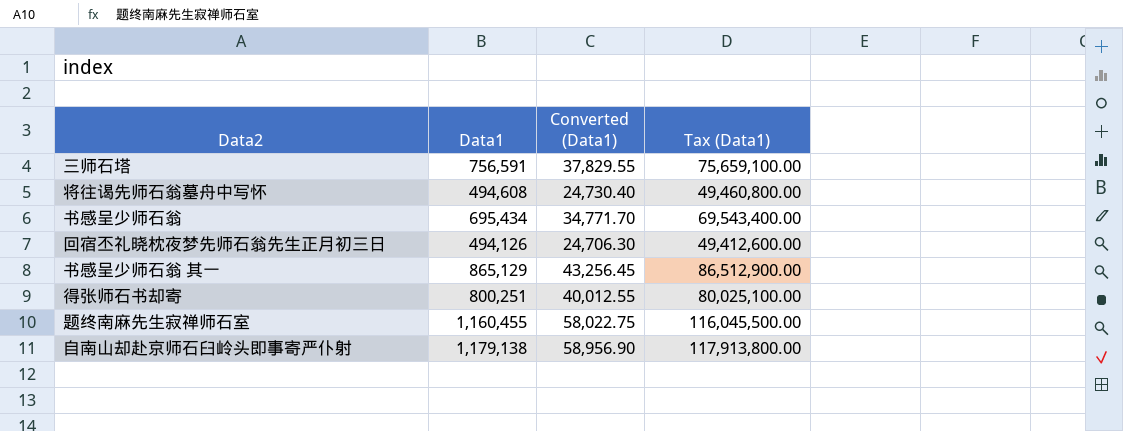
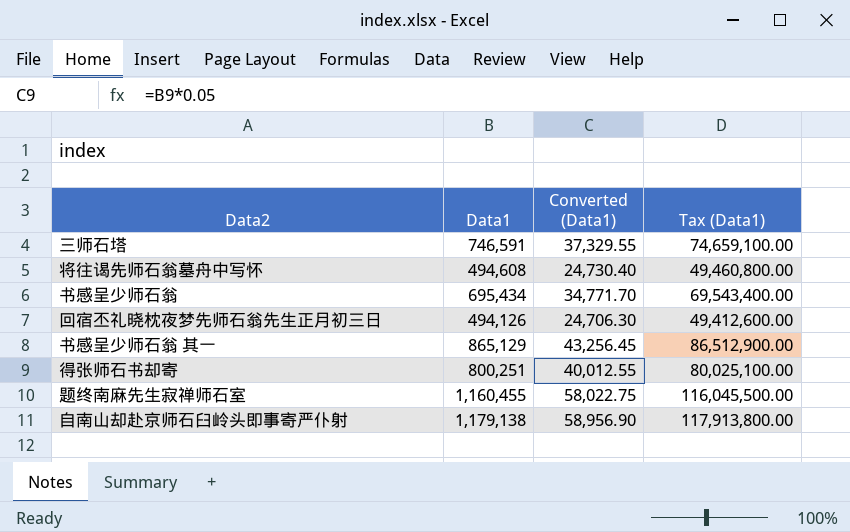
三师石塔 | Data1: 756,591 -> 746,591
三师石塔 | Converted (Data1): 37,829.55 -> 37,329.55
三师石塔 | Tax (Data1): 75,659,100.00 -> 74,659,100.00

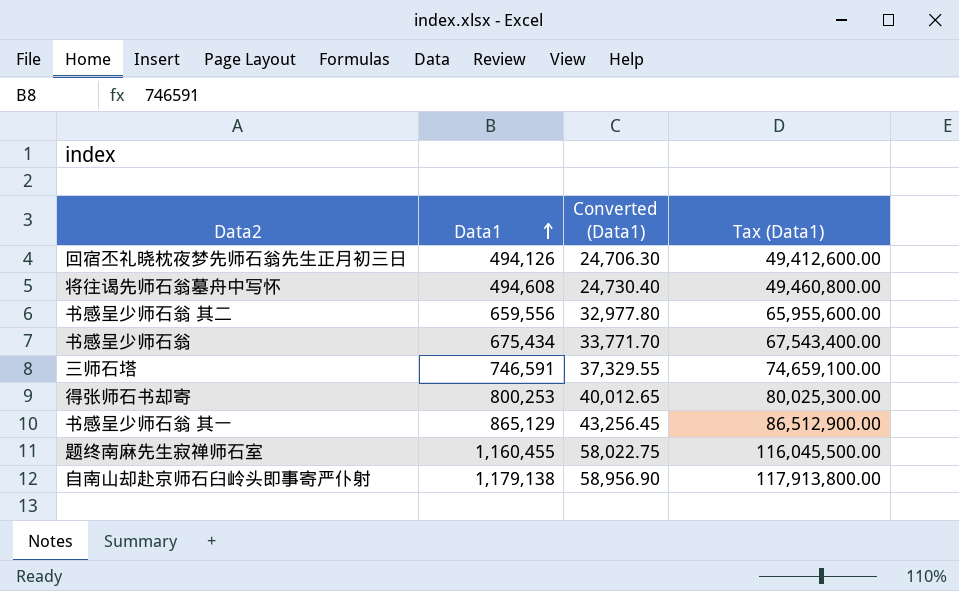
row order: none -> Data1 ascending
row 书感呈少师石翁 其二: none -> 659,556 | 32,977.80 | 65,955,600.00
书感呈少师石翁 | Data1: 695,434 -> 675,434
书感呈少师石翁 | Converted (Data1): 34,771.70 -> 33,771.70
书感呈少师石翁 | Tax (Data1): 69,543,400.00 -> 67,543,400.00
得张师石书却寄 | Data1: 800,251 -> 800,253
得张师石书却寄 | Converted (Data1): 40,012.55 -> 40,012.65
得张师石书却寄 | Tax (Data1): 80,025,100.00 -> 80,025,300.00

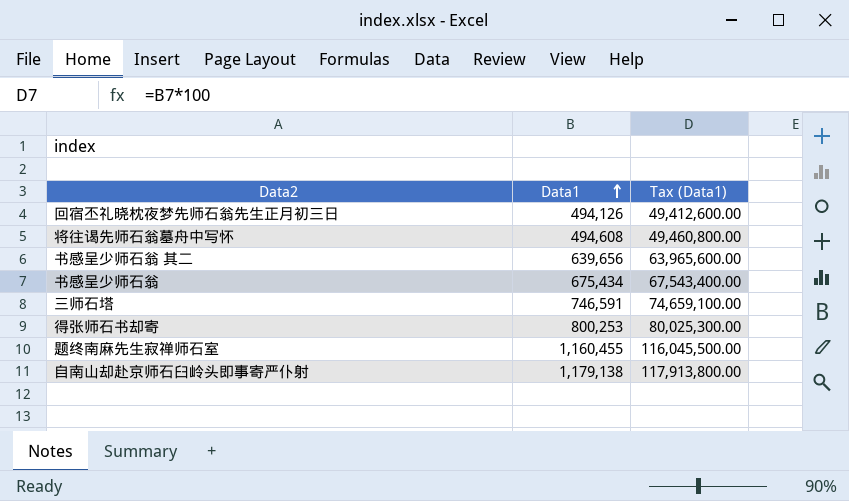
column Converted (Data1) | formula: [Data1] * 0.05 -> none
row 书感呈少师石翁 其一: 865,129 | 43,256.45 | 86,512,900.00 -> none
书感呈少师石翁 其二 | Data1: 659,556 -> 639,656
书感呈少师石翁 其二 | Tax (Data1): 65,955,600.00 -> 63,965,600.00

